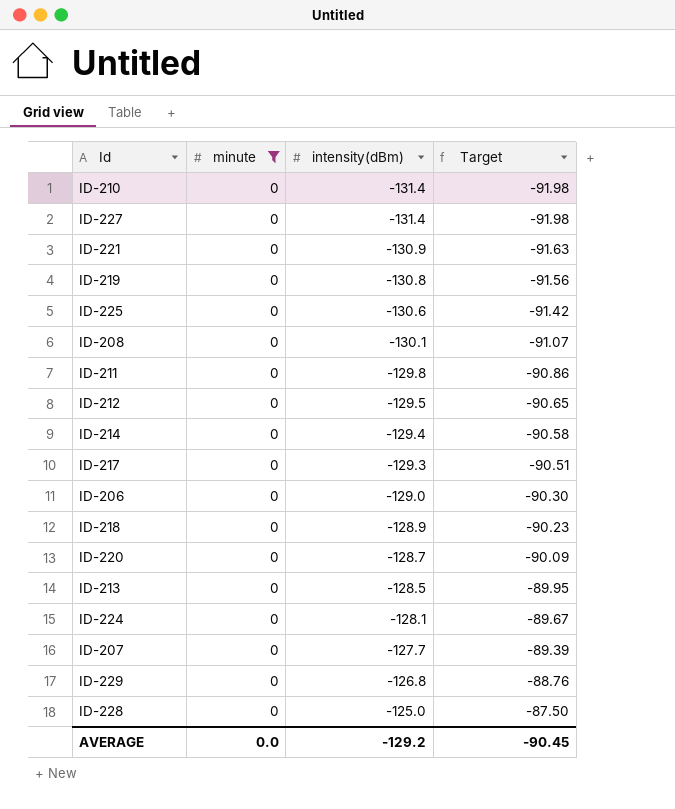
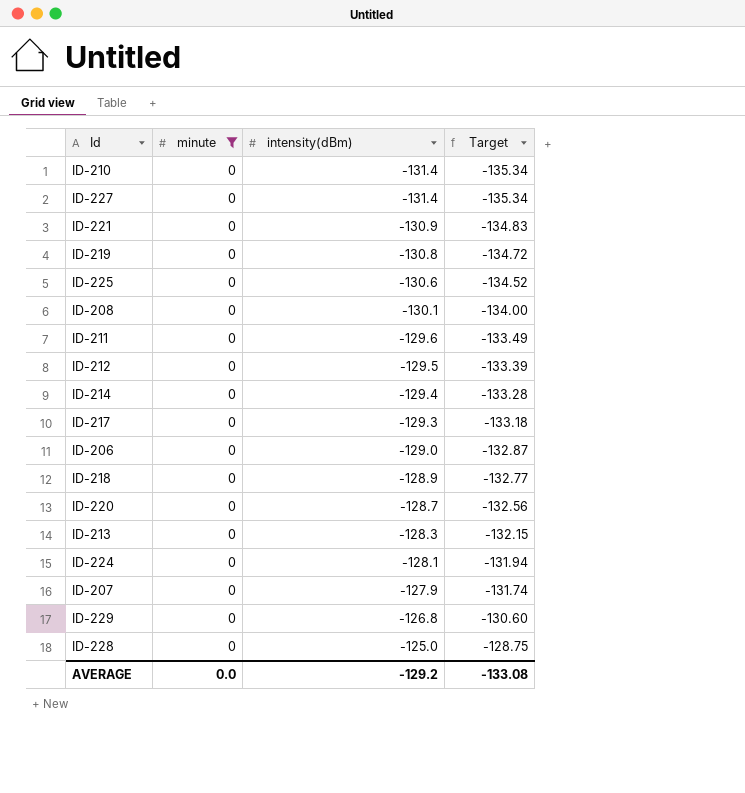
column Target | formula: [intensity(dBm)] * 0.7 -> [intensity(dBm)] * 1.03
ID-211 | intensity(dBm): -129.8 -> -129.6
ID-213 | intensity(dBm): -128.5 -> -128.3
ID-207 | intensity(dBm): -127.7 -> -127.9
AVERAGE | Target: -90.45 -> -133.08

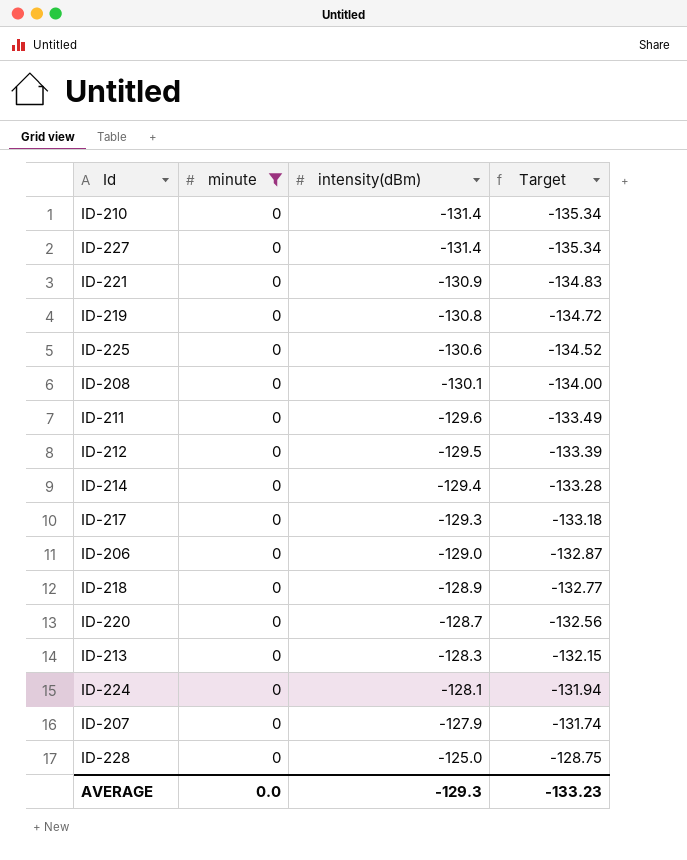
row ID-229: 0 | -126.8 | -130.60 -> none
AVERAGE | intensity(dBm): -129.2 -> -129.3
AVERAGE | Target: -133.08 -> -133.23

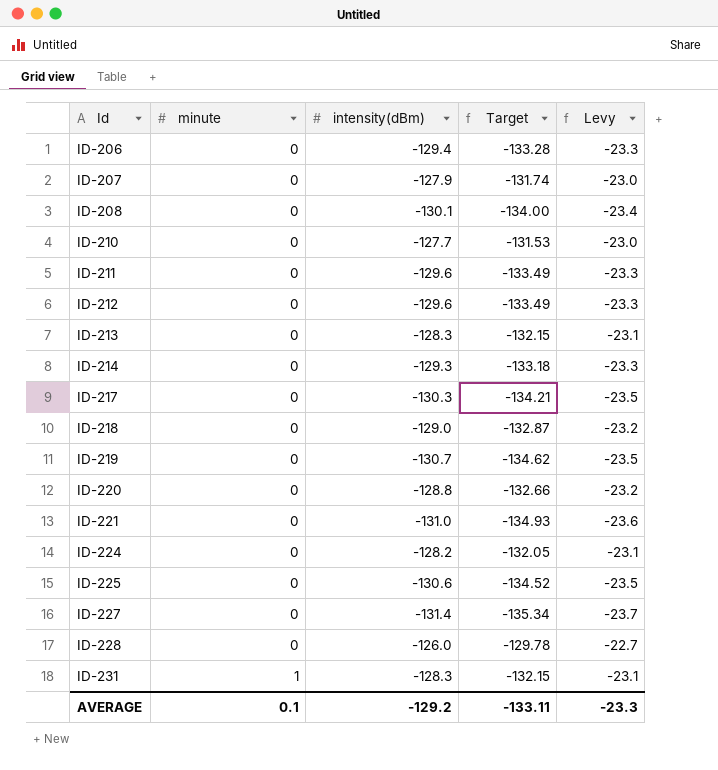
filter: minute = 0 -> none
row order: intensity(dBm) ascending -> Id ascending
column Levy | formula: none -> [intensity(dBm)] * 0.18
ID-206 | intensity(dBm): -129.0 -> -129.4
ID-206 | Target: -132.87 -> -133.28
ID-210 | intensity(dBm): -131.4 -> -127.7
ID-210 | Target: -135.34 -> -131.53
ID-212 | intensity(dBm): -129.5 -> -129.6
ID-212 | Target: -133.39 -> -133.49
ID-214 | intensity(dBm): -129.4 -> -129.3
ID-214 | Target: -133.28 -> -133.18
ID-217 | intensity(dBm): -129.3 -> -130.3
ID-217 | Target: -133.18 -> -134.21
ID-218 | intensity(dBm): -128.9 -> -129.0
ID-218 | Target: -132.77 -> -132.87
ID-219 | intensity(dBm): -130.8 -> -130.7
ID-219 | Target: -134.72 -> -134.62
ID-220 | intensity(dBm): -128.7 -> -128.8
ID-220 | Target: -132.56 -> -132.66
ID-221 | intensity(dBm): -130.9 -> -131.0
ID-221 | Target: -134.83 -> -134.93
ID-224 | intensity(dBm): -128.1 -> -128.2
ID-224 | Target: -131.94 -> -132.05
ID-228 | intensity(dBm): -125.0 -> -126.0
ID-228 | Target: -128.75 -> -129.78
AVERAGE | minute: 0.0 -> 0.1
AVERAGE | intensity(dBm): -129.3 -> -129.2
AVERAGE | Target: -133.23 -> -133.11

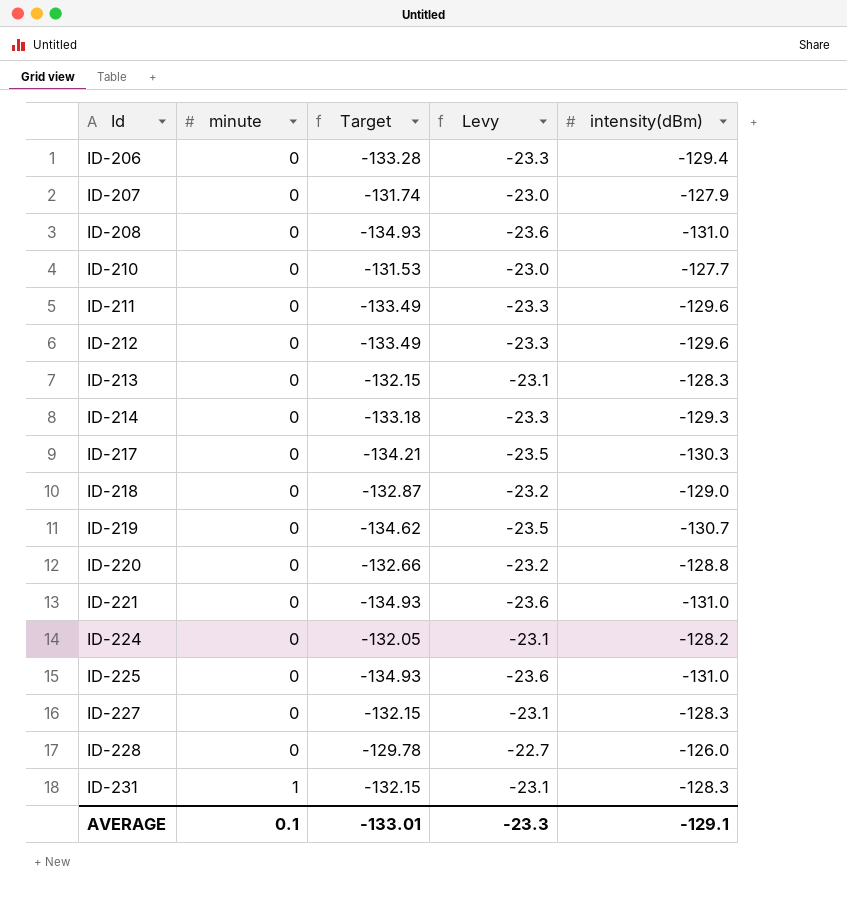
column intensity(dBm) | position: 3 -> 5
ID-208 | Target: -134.00 -> -134.93
ID-208 | Levy: -23.4 -> -23.6
ID-208 | intensity(dBm): -130.1 -> -131.0
ID-225 | Target: -134.52 -> -134.93
ID-225 | Levy: -23.5 -> -23.6
ID-225 | intensity(dBm): -130.6 -> -131.0
ID-227 | Target: -135.34 -> -132.15
ID-227 | Levy: -23.7 -> -23.1
ID-227 | intensity(dBm): -131.4 -> -128.3
AVERAGE | Target: -133.11 -> -133.01
AVERAGE | intensity(dBm): -129.2 -> -129.1

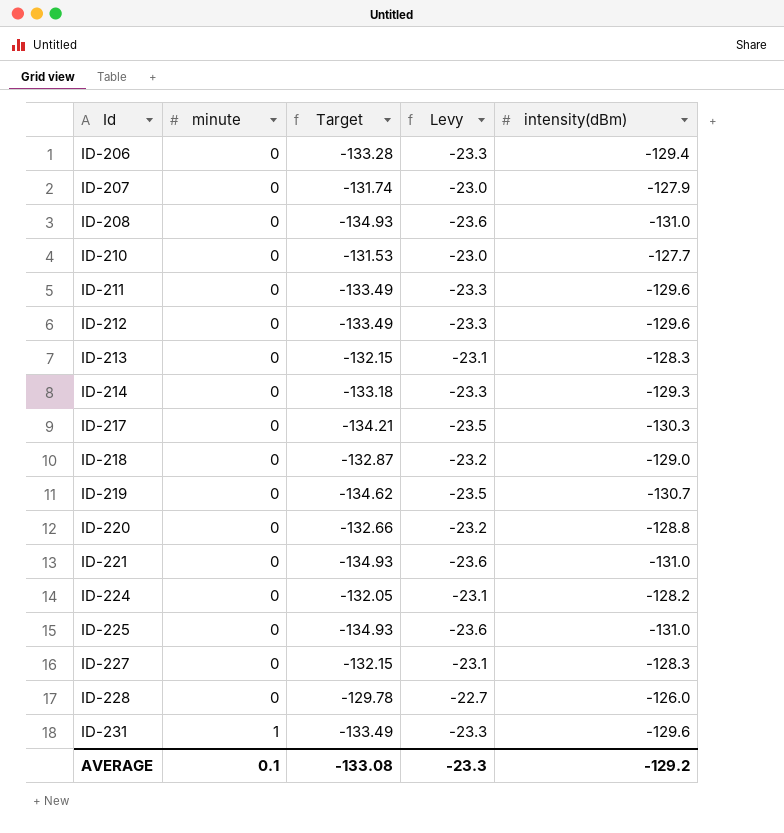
ID-231 | Target: -132.15 -> -133.49
ID-231 | Levy: -23.1 -> -23.3
ID-231 | intensity(dBm): -128.3 -> -129.6
AVERAGE | Target: -133.01 -> -133.08
AVERAGE | intensity(dBm): -129.1 -> -129.2

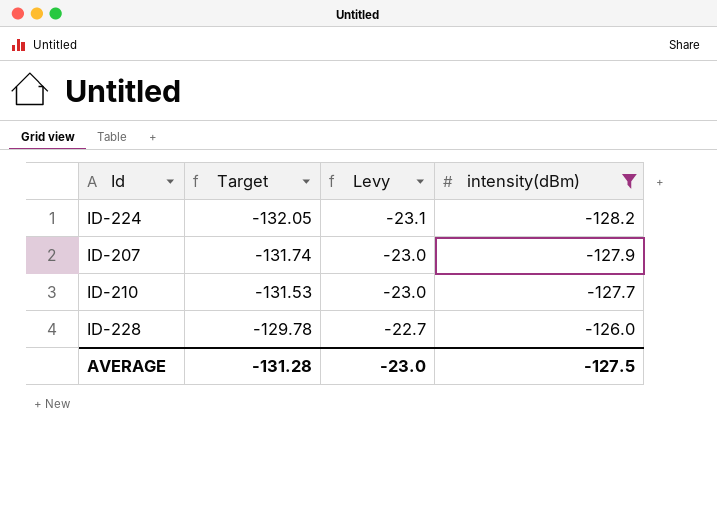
filter: none -> intensity(dBm) >= -128.2
row order: Id ascending -> Target ascending
column minute | position: 2 -> none
AVERAGE | Target: -133.08 -> -131.28
AVERAGE | Levy: -23.3 -> -23.0
AVERAGE | intensity(dBm): -129.2 -> -127.5

